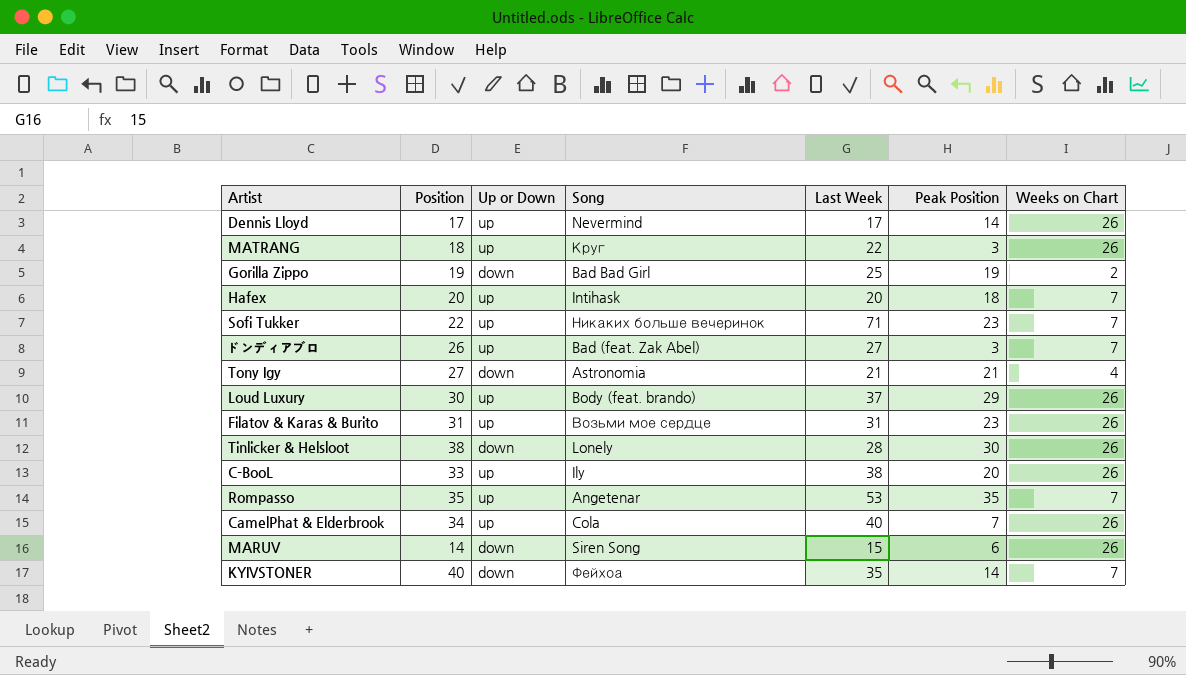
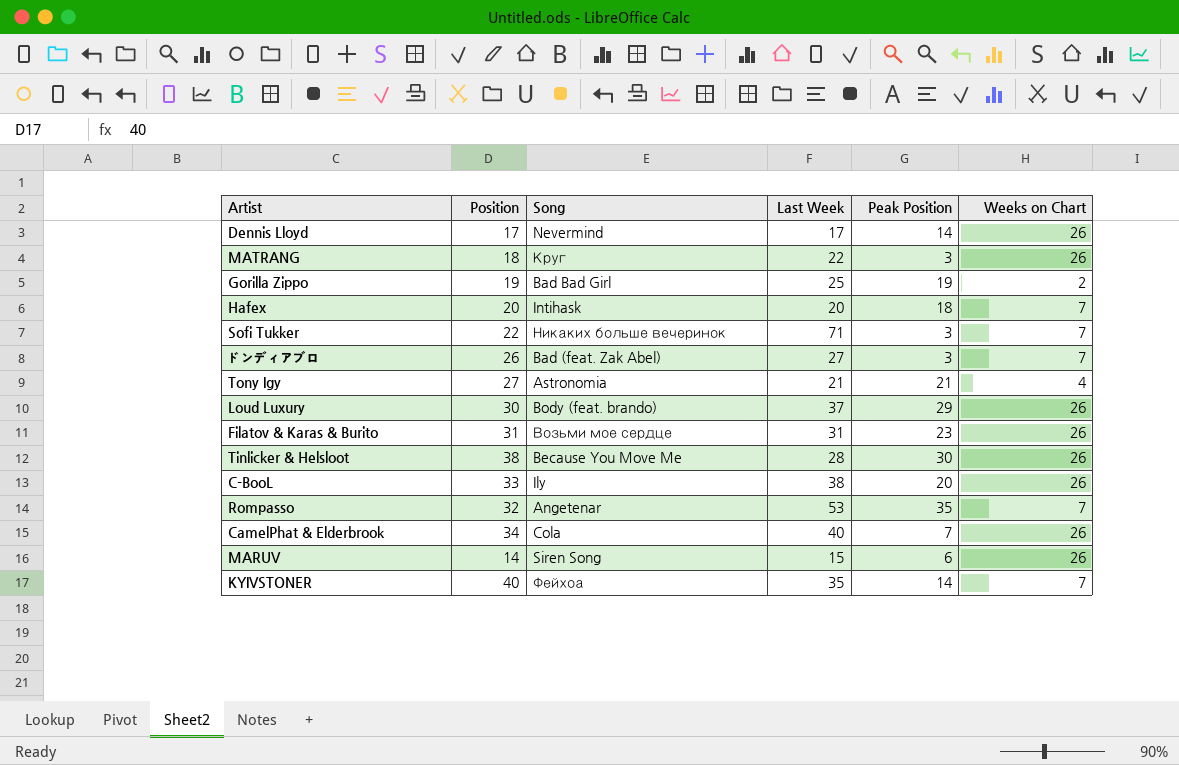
column Up or Down | position: 3 -> none
Sofi Tukker | Peak Position: 23 -> 3
Tinlicker & Helsloot | Song: Lonely -> Because You Move Me
Rompasso | Position: 35 -> 32

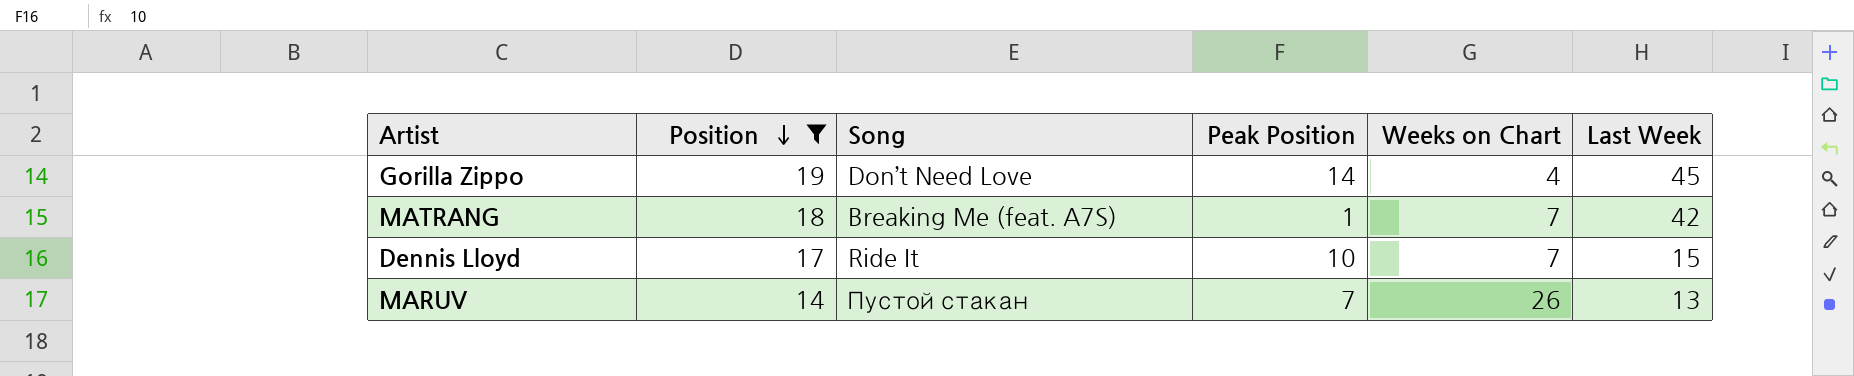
filter: none -> Position <= 19
row order: none -> Position descending
column Last Week | position: 4 -> 6
Gorilla Zippo | Song: Bad Bad Girl -> Don’t Need Love
Gorilla Zippo | Peak Position: 19 -> 14
Gorilla Zippo | Weeks on Chart: 2 -> 4
Gorilla Zippo | Last Week: 25 -> 45
MATRANG | Song: Круг -> Breaking Me (feat. A7S)
MATRANG | Peak Position: 3 -> 1
MATRANG | Weeks on Chart: 26 -> 7
MATRANG | Last Week: 22 -> 42
Dennis Lloyd | Song: Nevermind -> Ride It
Dennis Lloyd | Peak Position: 14 -> 10
Dennis Lloyd | Weeks on Chart: 26 -> 7
Dennis Lloyd | Last Week: 17 -> 15
MARUV | Song: Siren Song -> Пустой стакан
MARUV | Peak Position: 6 -> 7
MARUV | Last Week: 15 -> 13

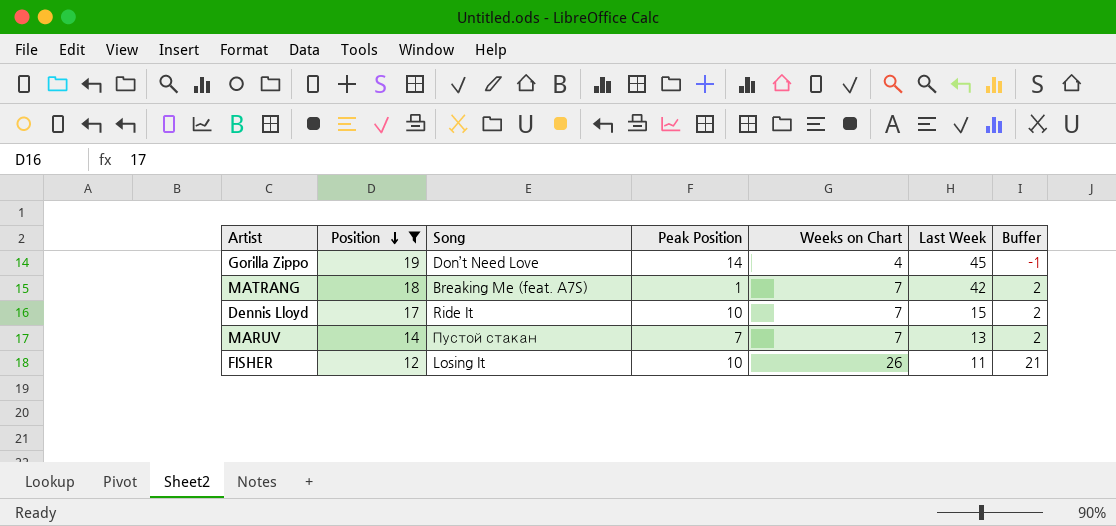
column Buffer | formula: none -> [Weeks on Chart] - 5
MARUV | Weeks on Chart: 26 -> 7
row FISHER: none -> 12 | Losing It | 10 | 26 | 11 | 21

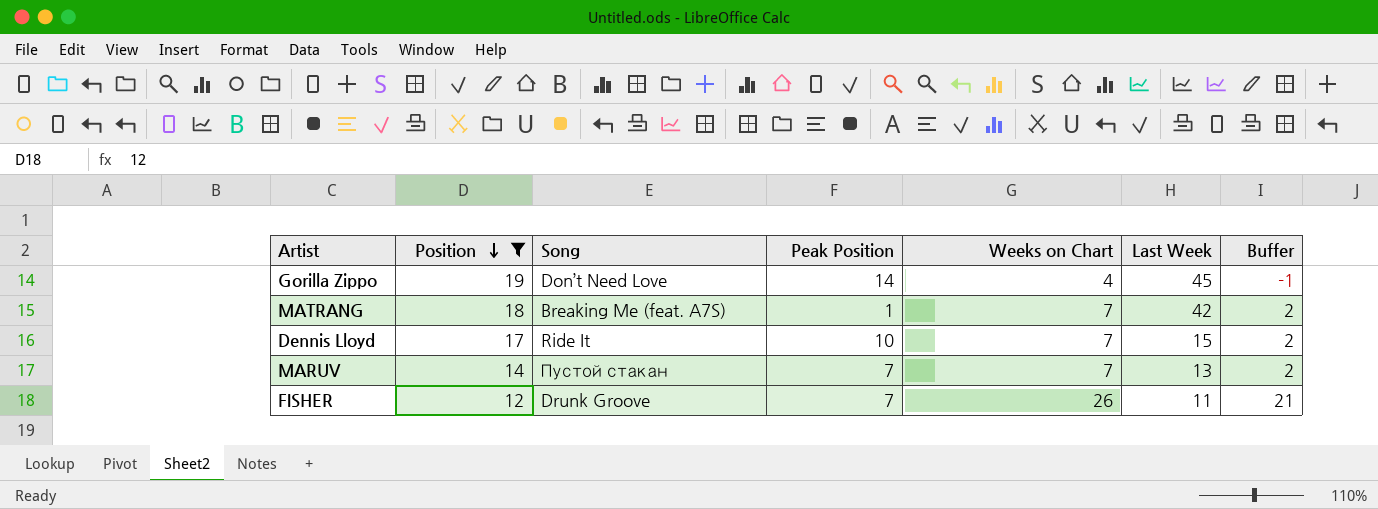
FISHER | Song: Losing It -> Drunk Groove
FISHER | Peak Position: 10 -> 7

